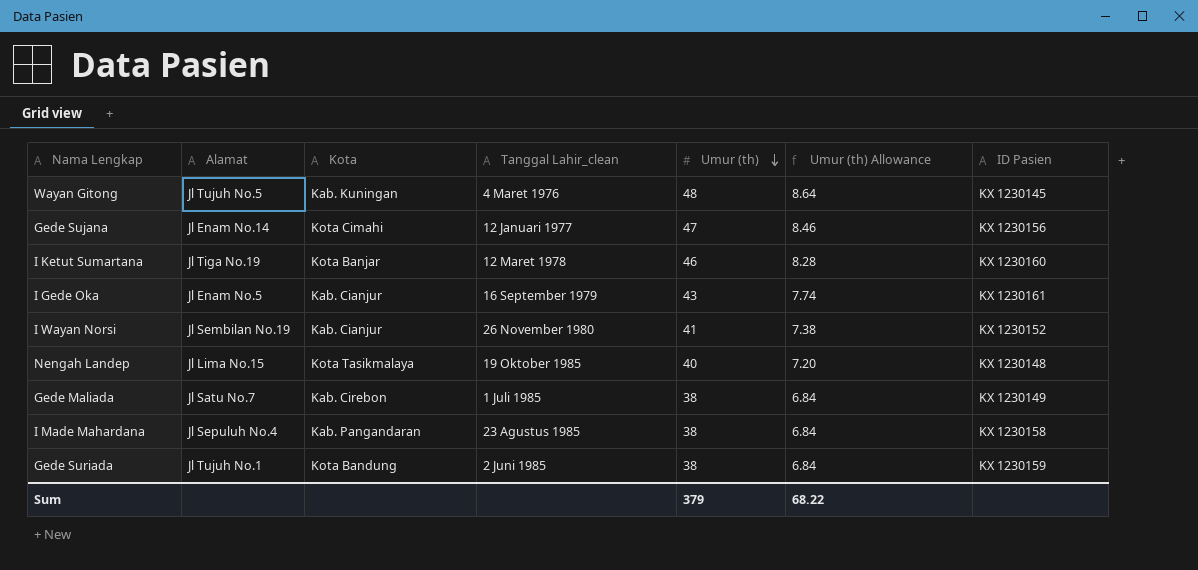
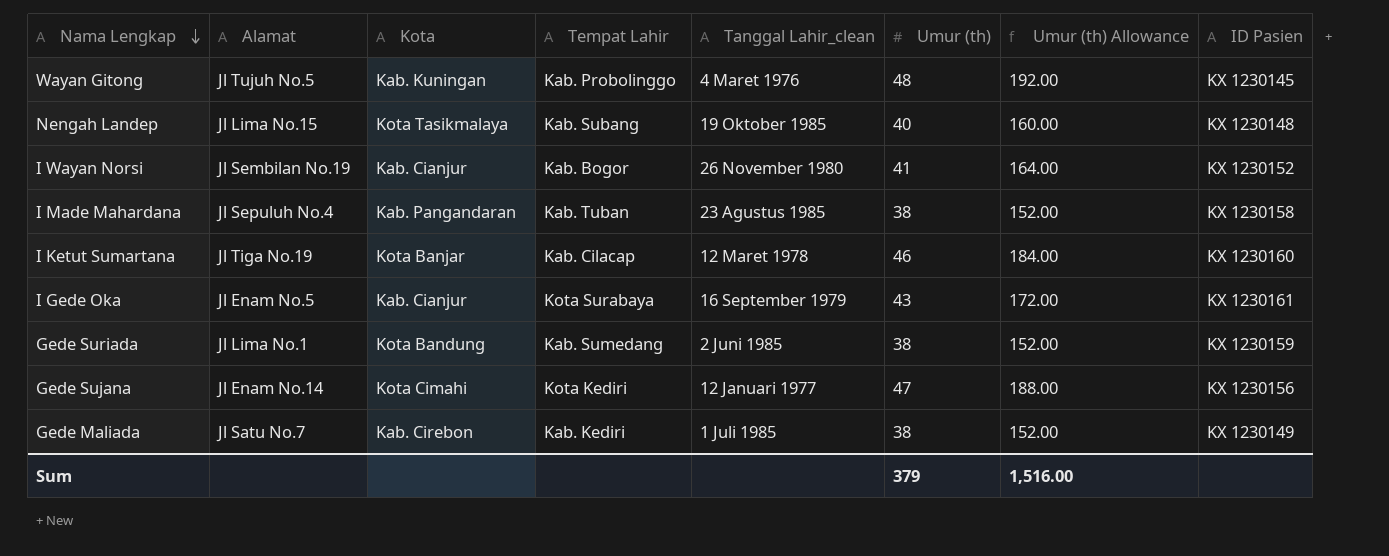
row order: Umur (th) descending -> Nama Lengkap descending
column Tempat Lahir | position: none -> 4
column Umur (th) Allowance | formula: [Umur (th)] * 0.18 -> [Umur (th)] * 4
Gede Suriada | Alamat: Jl Tujuh No.1 -> Jl Lima No.1
Sum | Umur (th) Allowance: 68.22 -> 1,516.00

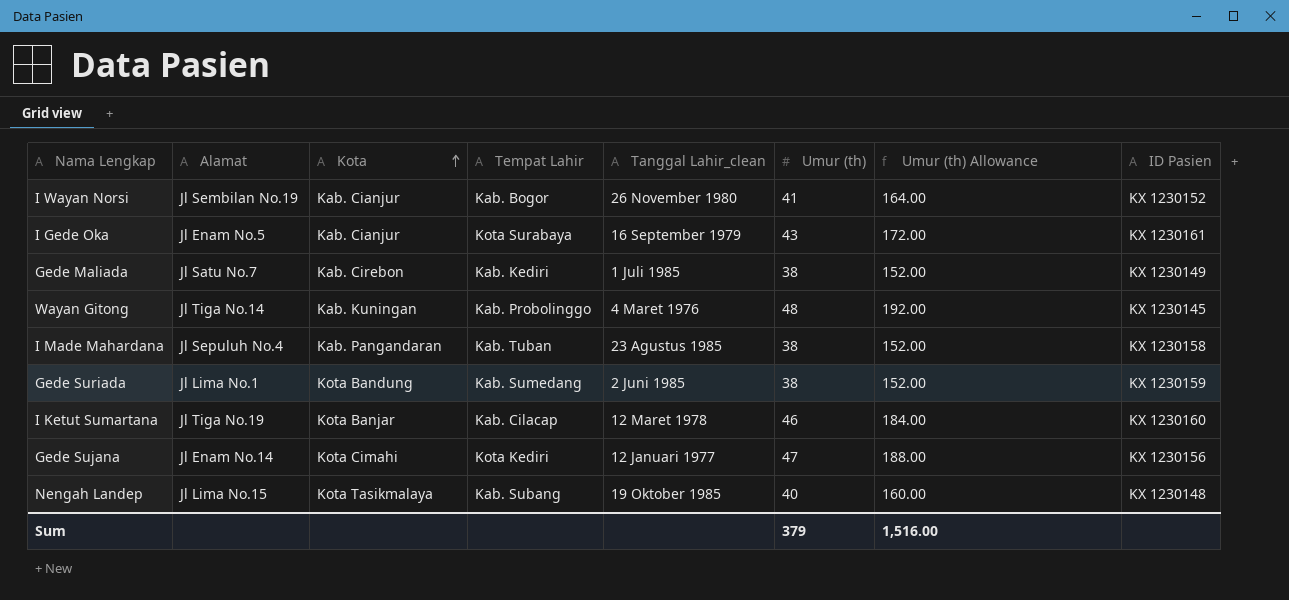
row order: Nama Lengkap descending -> Kota ascending
Wayan Gitong | Alamat: Jl Tujuh No.5 -> Jl Tiga No.14

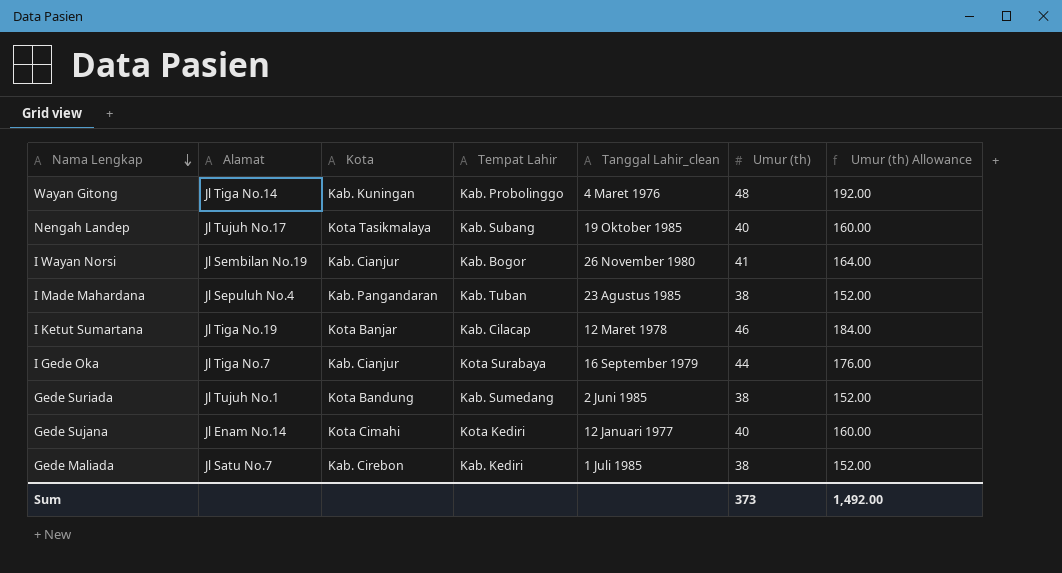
row order: Kota ascending -> Nama Lengkap descending
column ID Pasien | position: 8 -> none
Nengah Landep | Alamat: Jl Lima No.15 -> Jl Tujuh No.17
I Gede Oka | Alamat: Jl Enam No.5 -> Jl Tiga No.7
I Gede Oka | Umur (th): 43 -> 44
I Gede Oka | Umur (th) Allowance: 172.00 -> 176.00
Gede Suriada | Alamat: Jl Lima No.1 -> Jl Tujuh No.1
Gede Sujana | Umur (th): 47 -> 40
Gede Sujana | Umur (th) Allowance: 188.00 -> 160.00
Sum | Umur (th): 379 -> 373
Sum | Umur (th) Allowance: 1,516.00 -> 1,492.00

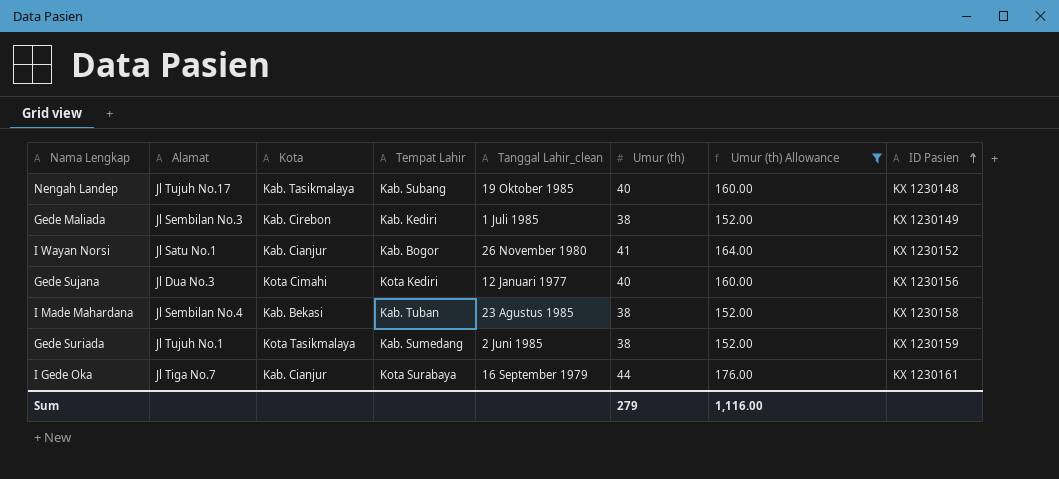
filter: none -> Umur (th) Allowance <= 176.00
row order: Nama Lengkap descending -> ID Pasien ascending
column ID Pasien | position: none -> 8
Nengah Landep | Kota: Kota Tasikmalaya -> Kab. Tasikmalaya
Gede Maliada | Alamat: Jl Satu No.7 -> Jl Sembilan No.3
I Wayan Norsi | Alamat: Jl Sembilan No.19 -> Jl Satu No.1
Gede Sujana | Alamat: Jl Enam No.14 -> Jl Dua No.3
I Made Mahardana | Alamat: Jl Sepuluh No.4 -> Jl Sembilan No.4
I Made Mahardana | Kota: Kab. Pangandaran -> Kab. Bekasi
Gede Suriada | Kota: Kota Bandung -> Kota Tasikmalaya
Sum | Umur (th): 373 -> 279
Sum | Umur (th) Allowance: 1,492.00 -> 1,116.00

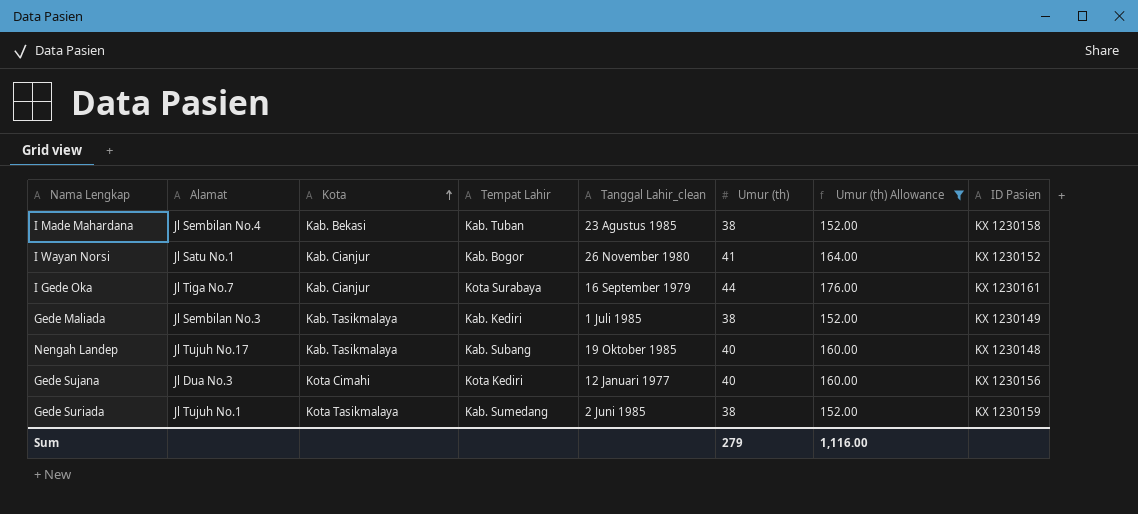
row order: ID Pasien ascending -> Kota ascending
Gede Maliada | Kota: Kab. Cirebon -> Kab. Tasikmalaya

